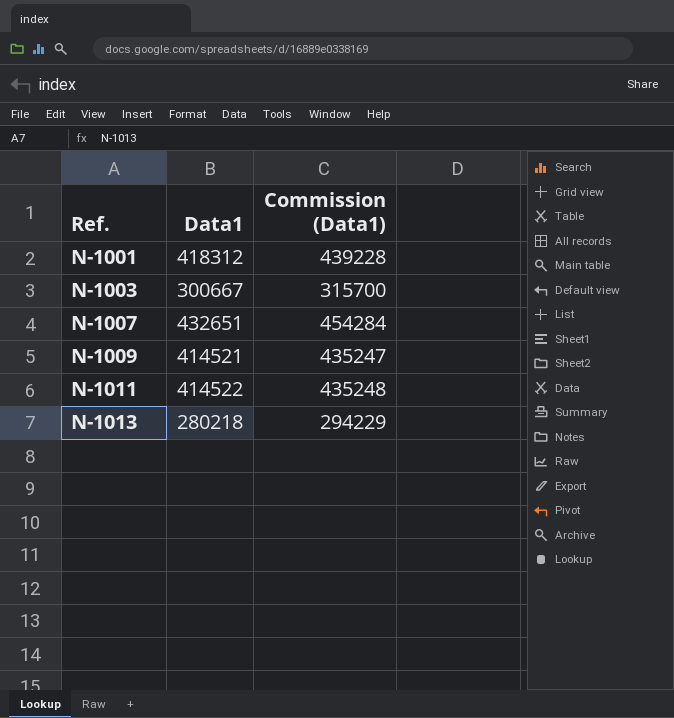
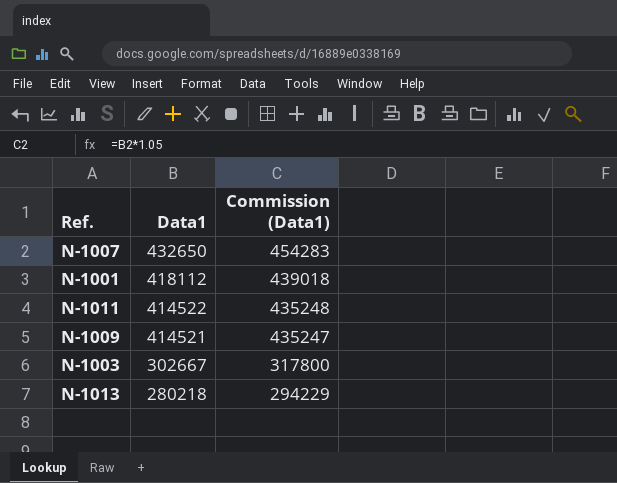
row order: Ref. ascending -> Data1 descending
N-1007 | Data1: 432651 -> 432650
N-1007 | Commission (Data1): 454284 -> 454283
N-1001 | Data1: 418312 -> 418112
N-1001 | Commission (Data1): 439228 -> 439018
N-1003 | Data1: 300667 -> 302667
N-1003 | Commission (Data1): 315700 -> 317800

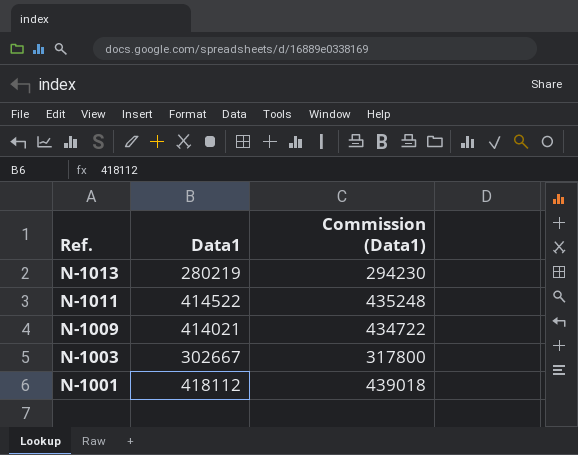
row order: Data1 descending -> Ref. descending
row N-1007: 432650 | 454283 -> none
N-1013 | Data1: 280218 -> 280219
N-1013 | Commission (Data1): 294229 -> 294230
N-1009 | Data1: 414521 -> 414021
N-1009 | Commission (Data1): 435247 -> 434722

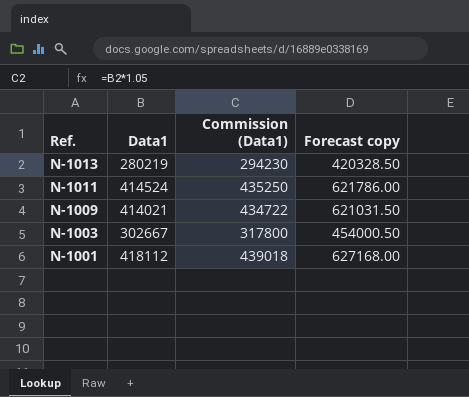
column Forecast copy | formula: none -> [Data1] * 1.5
N-1011 | Data1: 414522 -> 414524
N-1011 | Commission (Data1): 435248 -> 435250

